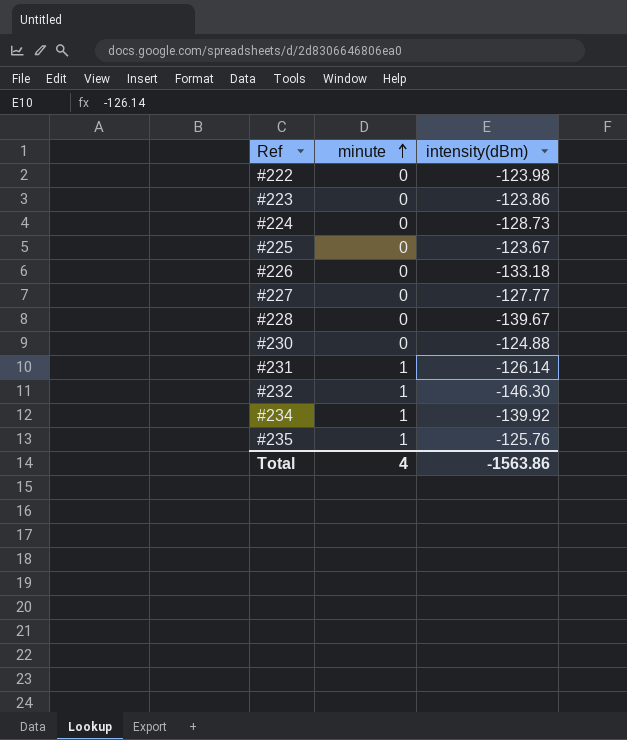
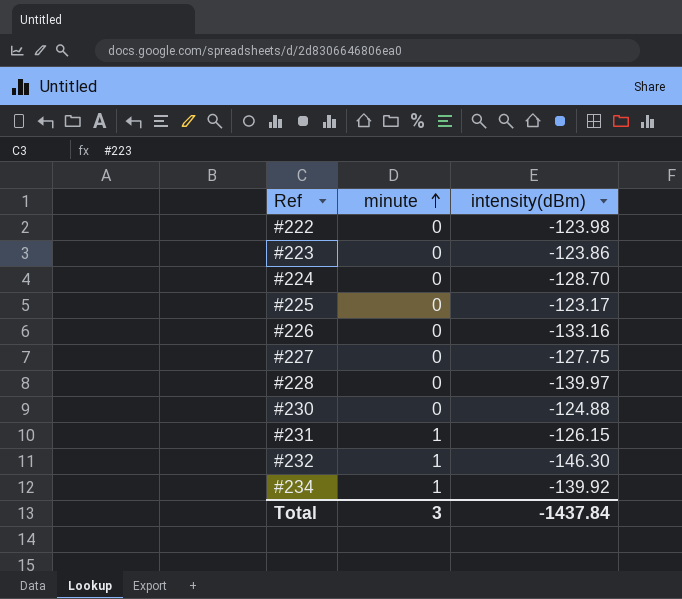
row #235: 1 | -125.76 -> none
#224 | intensity(dBm): -128.73 -> -128.70
#225 | intensity(dBm): -123.67 -> -123.17
#226 | intensity(dBm): -133.18 -> -133.16
#227 | intensity(dBm): -127.77 -> -127.75
#228 | intensity(dBm): -139.67 -> -139.97
#231 | intensity(dBm): -126.14 -> -126.15
Total | minute: 4 -> 3
Total | intensity(dBm): -1563.86 -> -1437.84

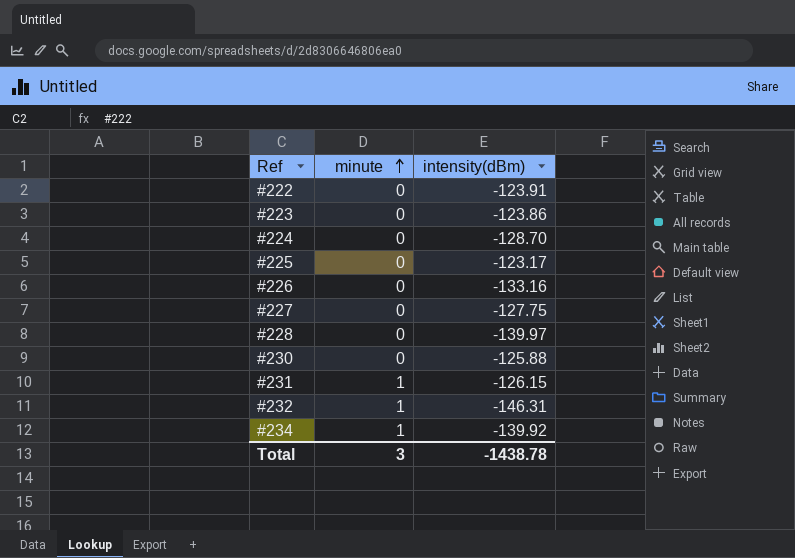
#222 | intensity(dBm): -123.98 -> -123.91
#230 | intensity(dBm): -124.88 -> -125.88
#232 | intensity(dBm): -146.30 -> -146.31
Total | intensity(dBm): -1437.84 -> -1438.78

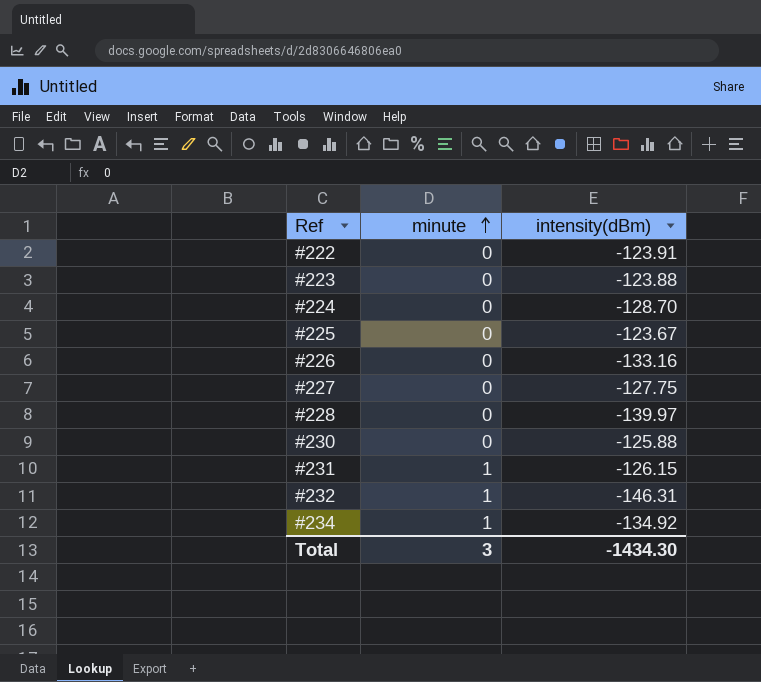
#223 | intensity(dBm): -123.86 -> -123.88
#225 | intensity(dBm): -123.17 -> -123.67
#234 | intensity(dBm): -139.92 -> -134.92
Total | intensity(dBm): -1438.78 -> -1434.30

